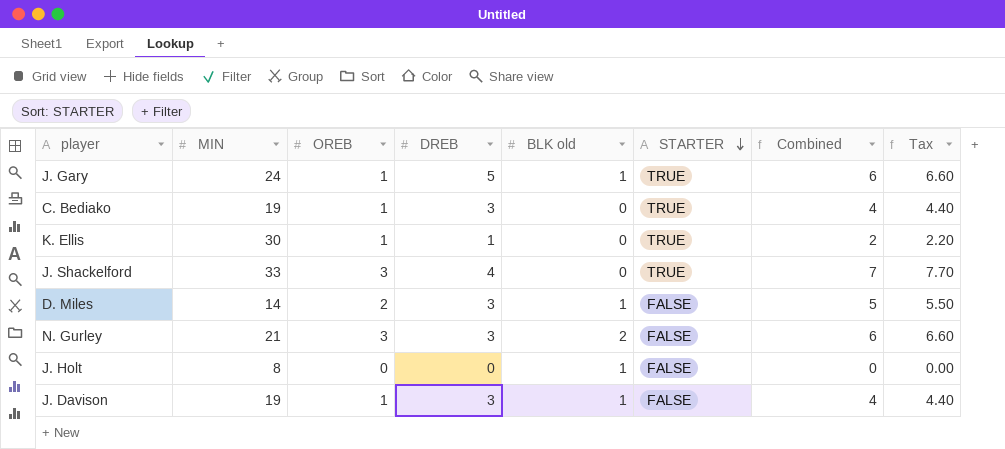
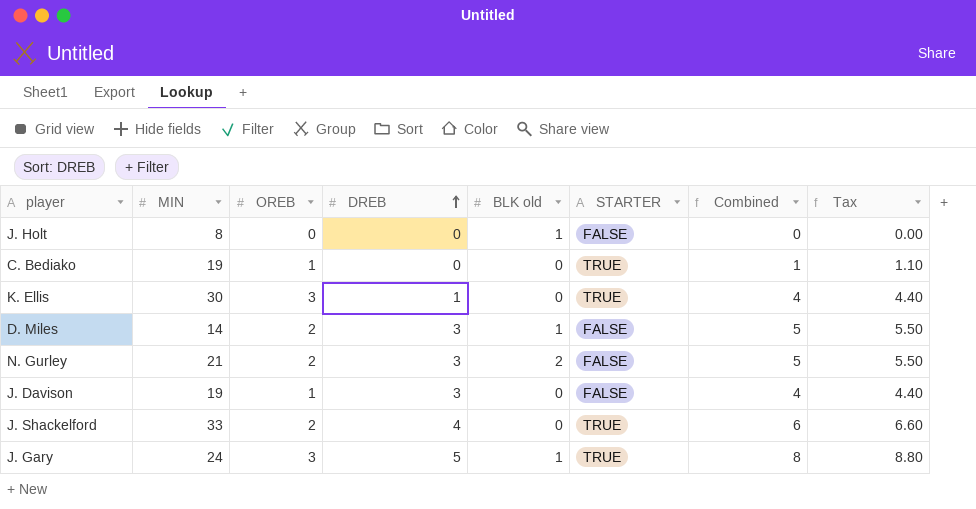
row order: STARTER descending -> DREB ascending
C. Bediako | DREB: 3 -> 0
C. Bediako | Combined: 4 -> 1
C. Bediako | Tax: 4.40 -> 1.10
K. Ellis | OREB: 1 -> 3
K. Ellis | Combined: 2 -> 4
K. Ellis | Tax: 2.20 -> 4.40
N. Gurley | OREB: 3 -> 2
N. Gurley | Combined: 6 -> 5
N. Gurley | Tax: 6.60 -> 5.50
J. Davison | BLK old: 1 -> 0
J. Shackelford | OREB: 3 -> 2
J. Shackelford | Combined: 7 -> 6
J. Shackelford | Tax: 7.70 -> 6.60
J. Gary | OREB: 1 -> 3
J. Gary | Combined: 6 -> 8
J. Gary | Tax: 6.60 -> 8.80

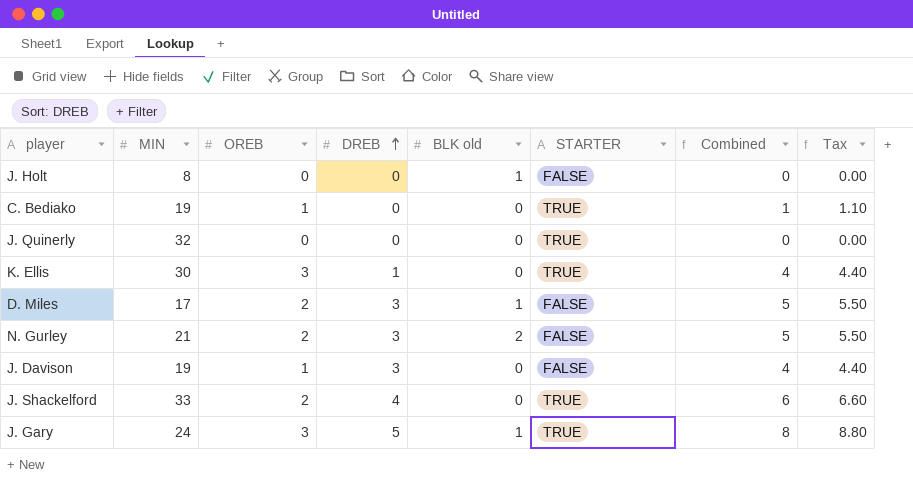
row J. Quinerly: none -> 32 | 0 | 0 | 0 | TRUE | 0 | 0.00
D. Miles | MIN: 14 -> 17

